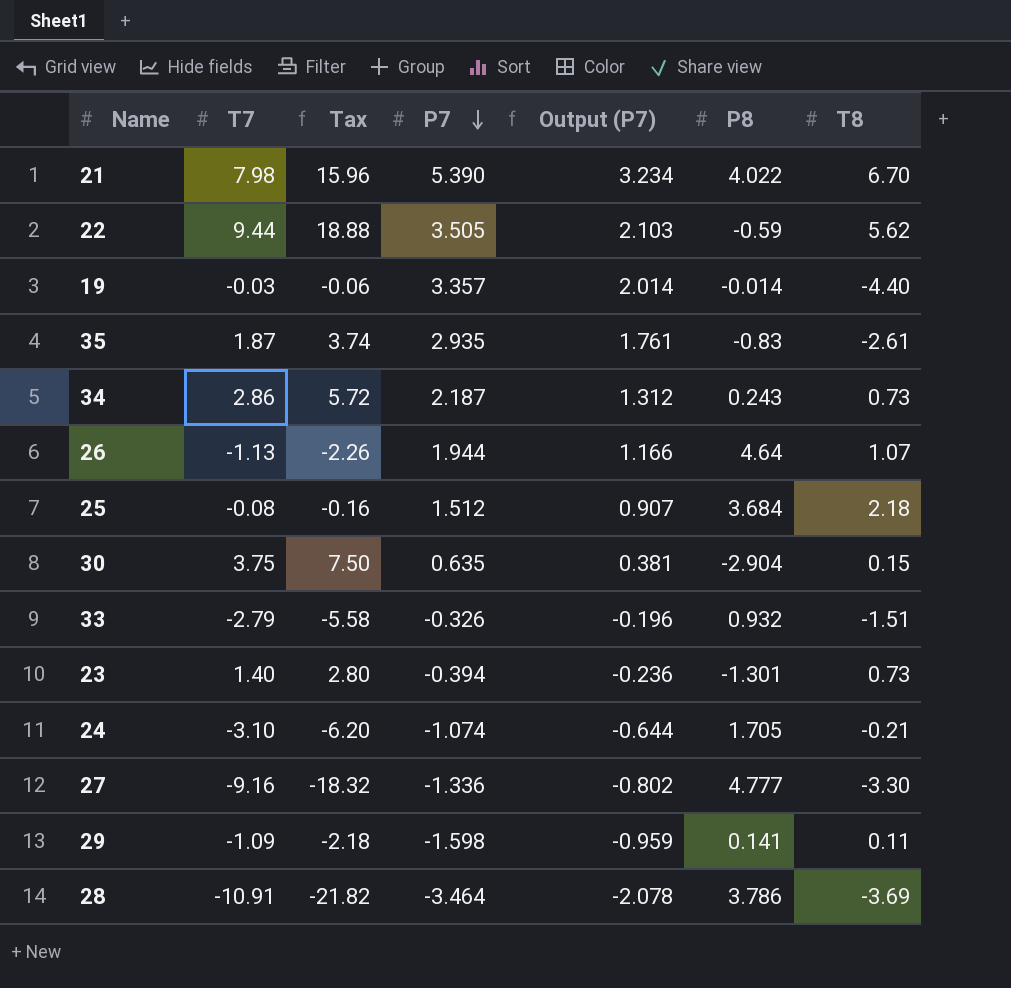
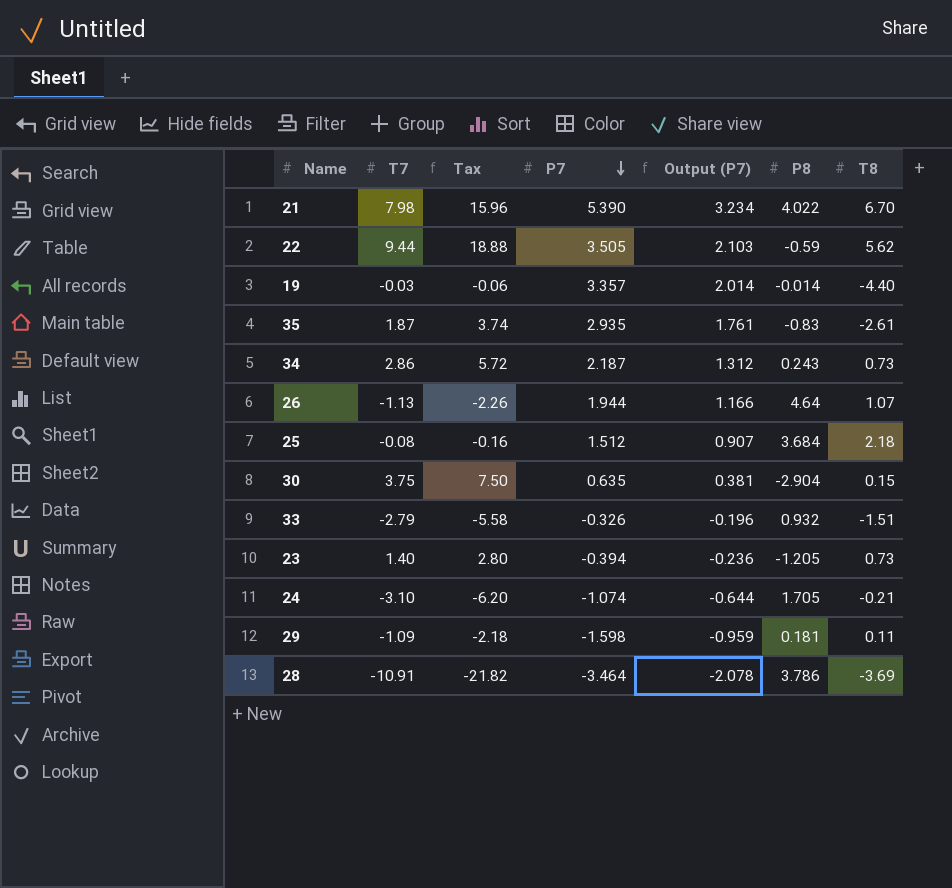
row 27: -9.16 | -18.32 | -1.336 | -0.802 | 4.777 | -3.30 -> none
23 | P8: -1.301 -> -1.205
29 | P8: 0.141 -> 0.181

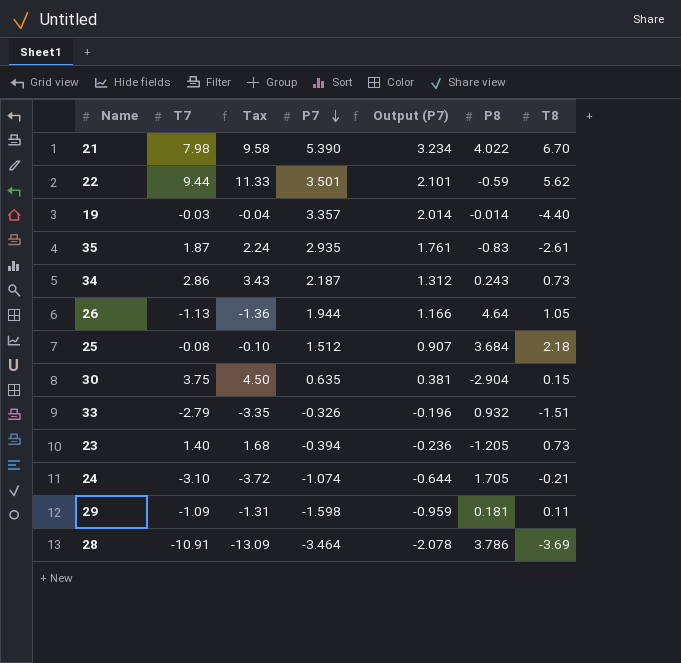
column Tax | formula: [T7] * 2 -> [T7] * 1.2
22 | P7: 3.505 -> 3.501
22 | Output (P7): 2.103 -> 2.101
26 | T8: 1.07 -> 1.05

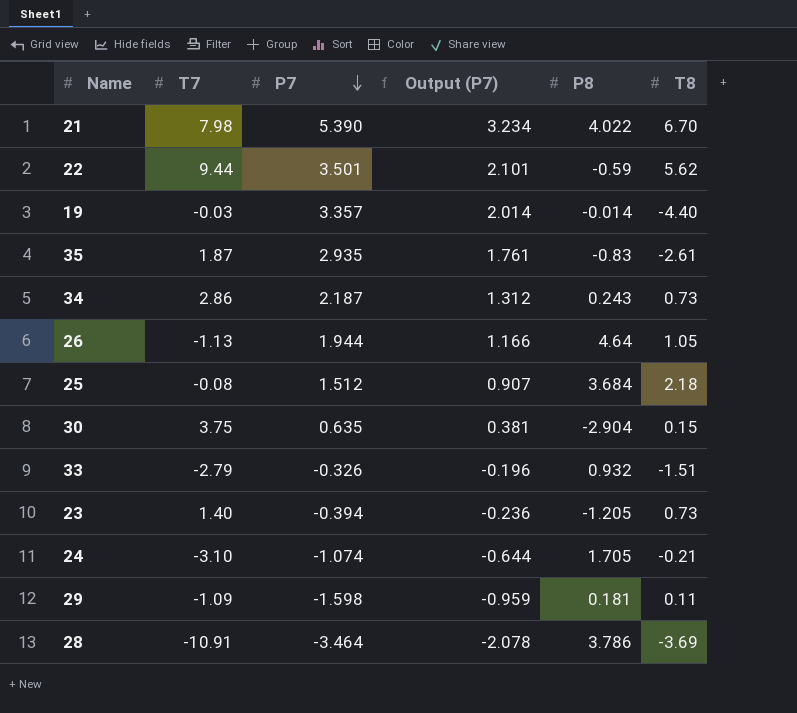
column Tax | formula: [T7] * 1.2 -> none

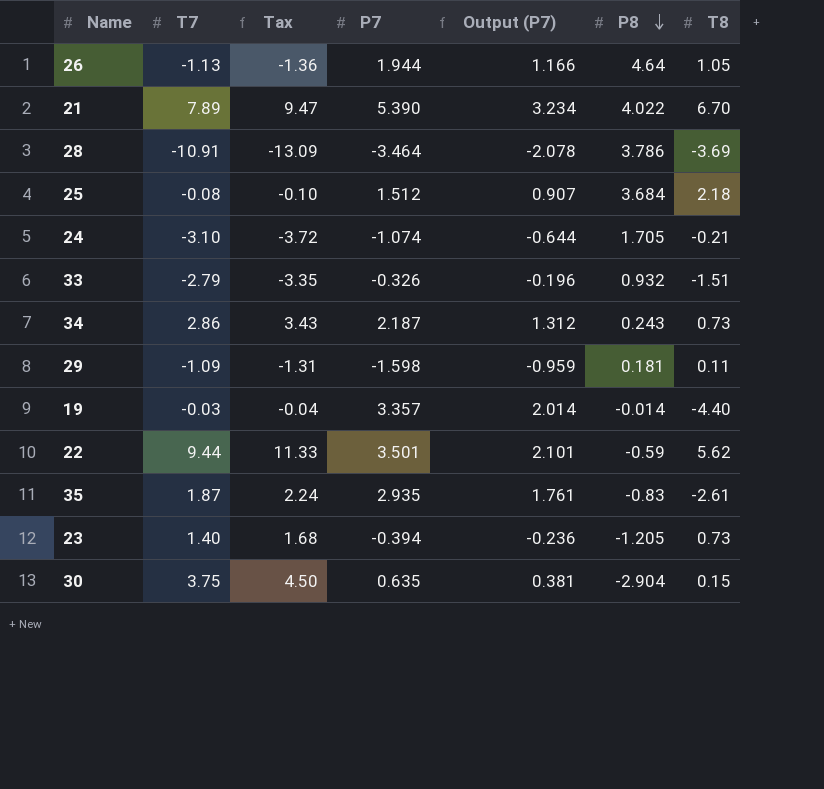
row order: P7 descending -> P8 descending
column Tax | formula: none -> [T7] * 1.2
21 | T7: 7.98 -> 7.89

